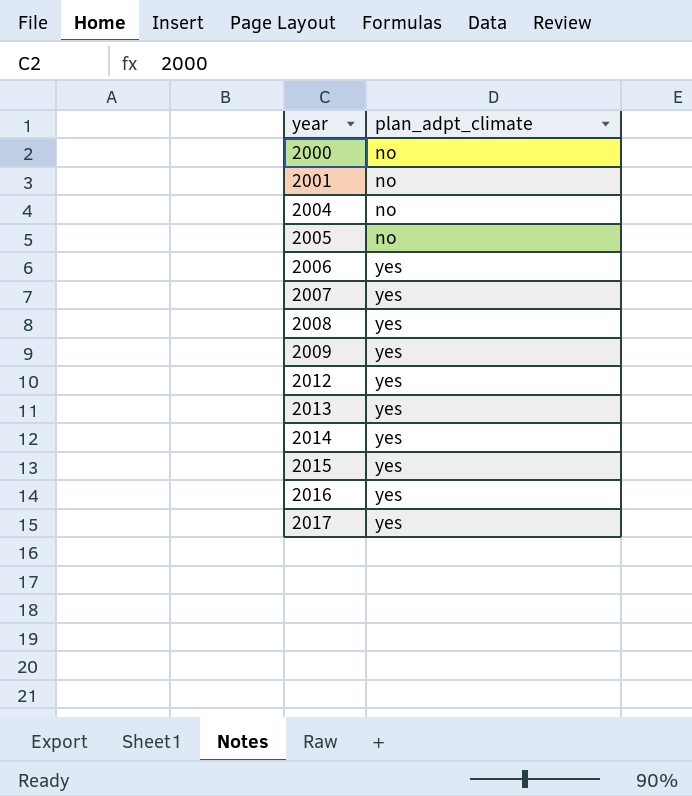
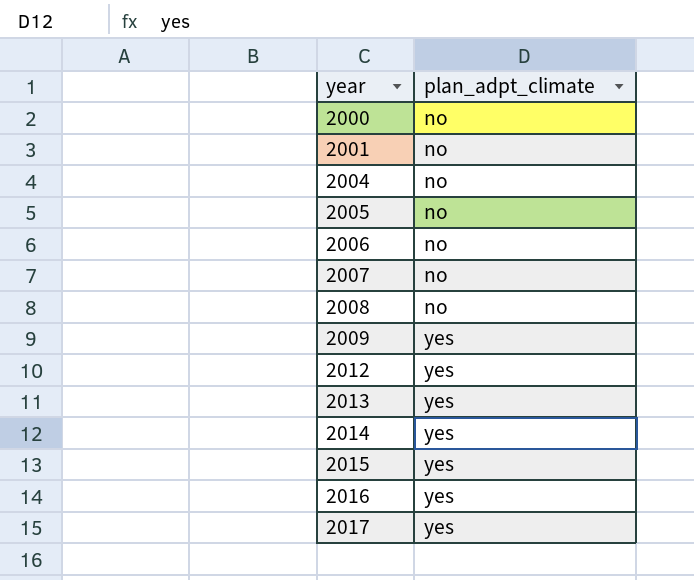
2006 | plan_adpt_climate: yes -> no
2007 | plan_adpt_climate: yes -> no
2008 | plan_adpt_climate: yes -> no

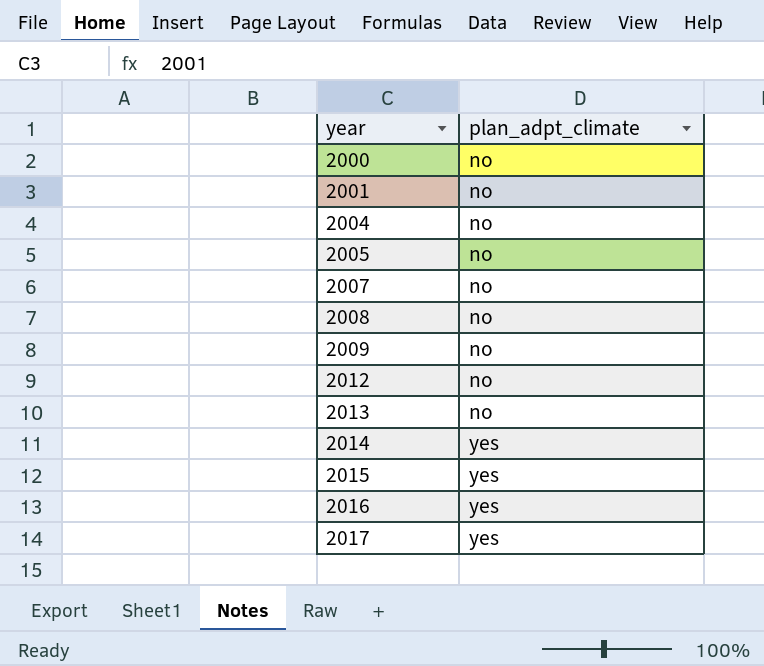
row 2006: no -> none
2009 | plan_adpt_climate: yes -> no
2012 | plan_adpt_climate: yes -> no
2013 | plan_adpt_climate: yes -> no

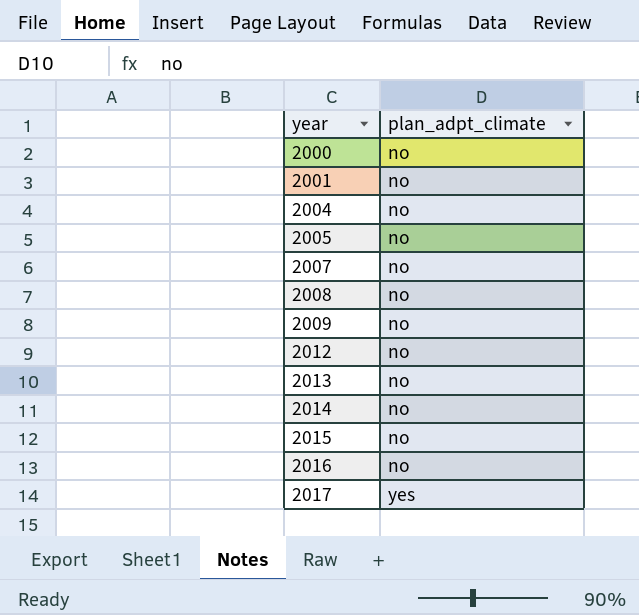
2014 | plan_adpt_climate: yes -> no
2015 | plan_adpt_climate: yes -> no
2016 | plan_adpt_climate: yes -> no

